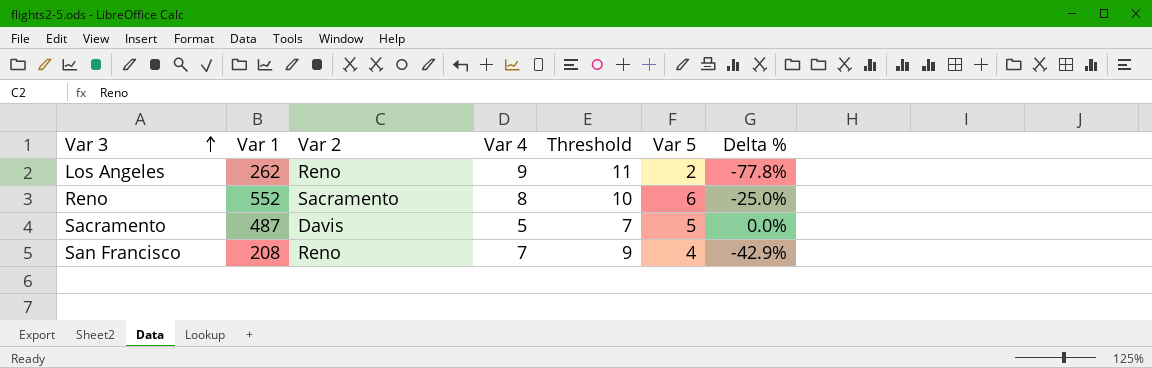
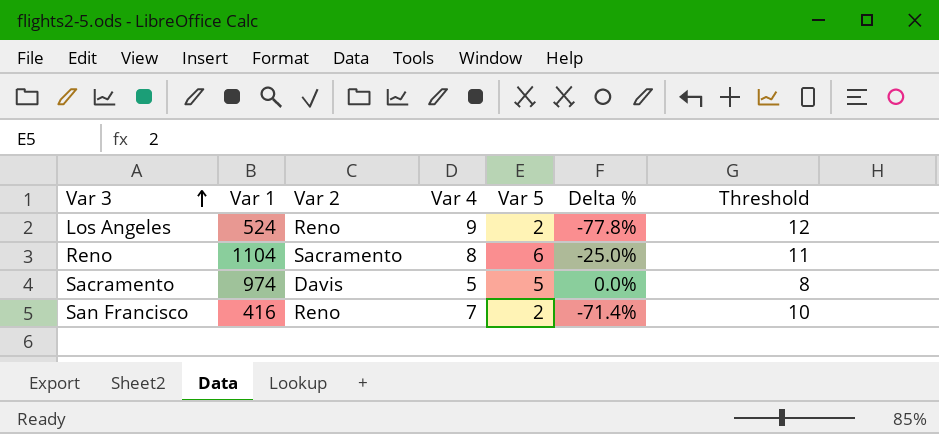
column Threshold | formula: [Var 4] + 2 -> [Var 4] + 3
column Threshold | position: 5 -> 7
Los Angeles | Var 1: 262 -> 524
Reno | Var 1: 552 -> 1104
Sacramento | Var 1: 487 -> 974
San Francisco | Var 1: 208 -> 416
San Francisco | Var 5: 4 -> 2
San Francisco | Delta %: -42.9% -> -71.4%

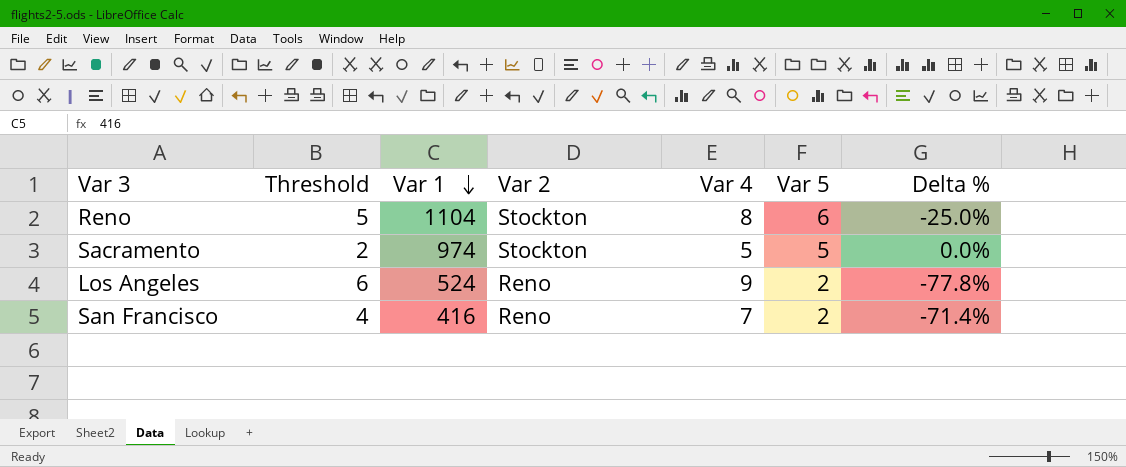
row order: Var 3 ascending -> Var 1 descending
column Threshold | formula: [Var 4] + 3 -> [Var 4] - 3
column Threshold | position: 7 -> 2
Reno | Var 2: Sacramento -> Stockton
Sacramento | Var 2: Davis -> Stockton

